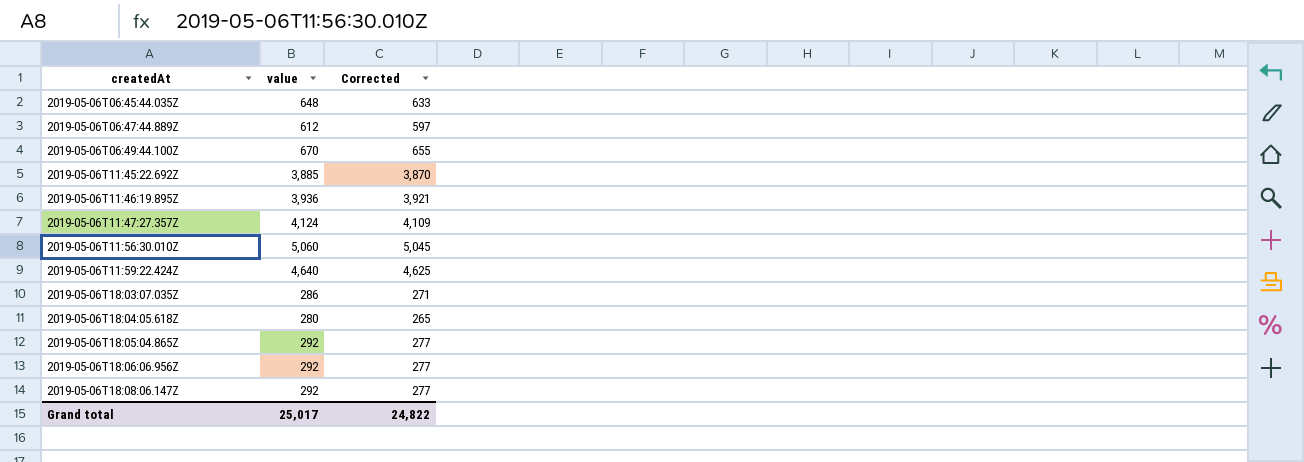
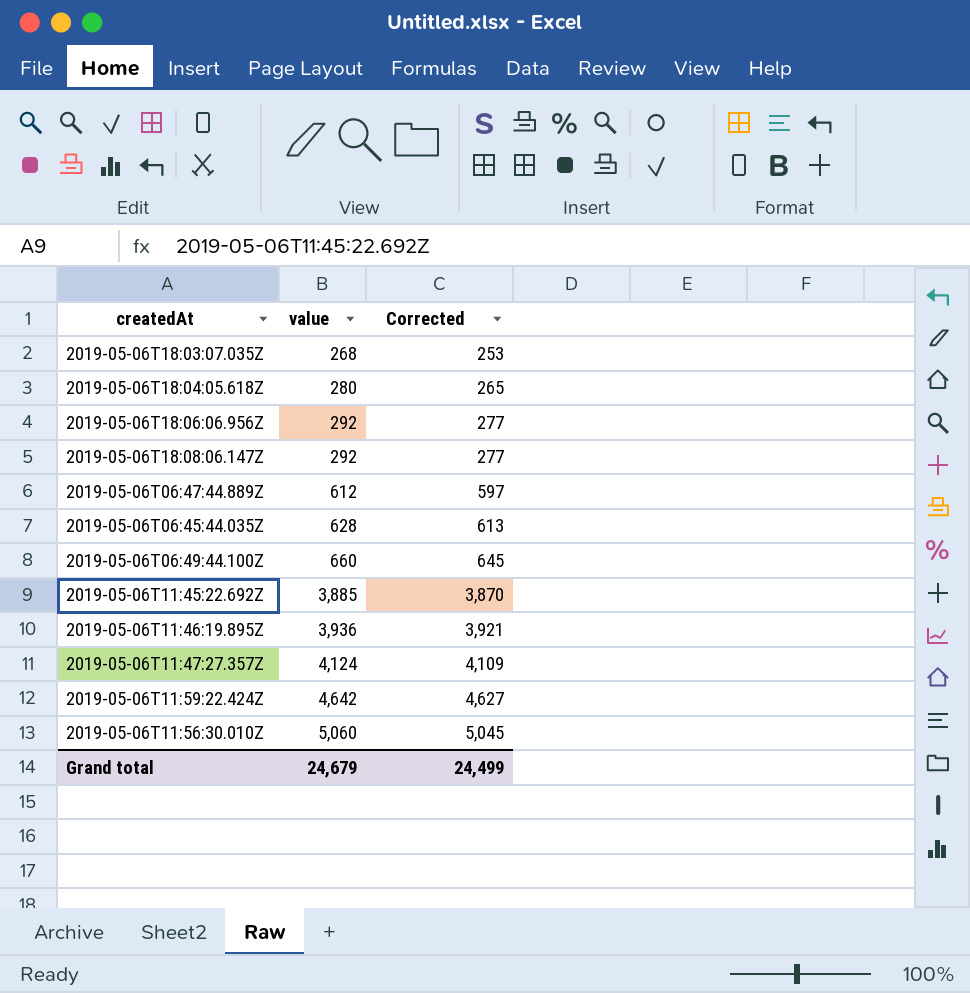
row order: createdAt ascending -> value ascending
row 2019-05-06T18:05:04.865Z: 292 | 277 -> none
2019-05-06T18:03:07.035Z | value: 286 -> 268
2019-05-06T18:03:07.035Z | Corrected: 271 -> 253
2019-05-06T06:45:44.035Z | value: 648 -> 628
2019-05-06T06:45:44.035Z | Corrected: 633 -> 613
2019-05-06T06:49:44.100Z | value: 670 -> 660
2019-05-06T06:49:44.100Z | Corrected: 655 -> 645
2019-05-06T11:59:22.424Z | value: 4,640 -> 4,642
2019-05-06T11:59:22.424Z | Corrected: 4,625 -> 4,627
Grand total | value: 25,017 -> 24,679
Grand total | Corrected: 24,822 -> 24,499

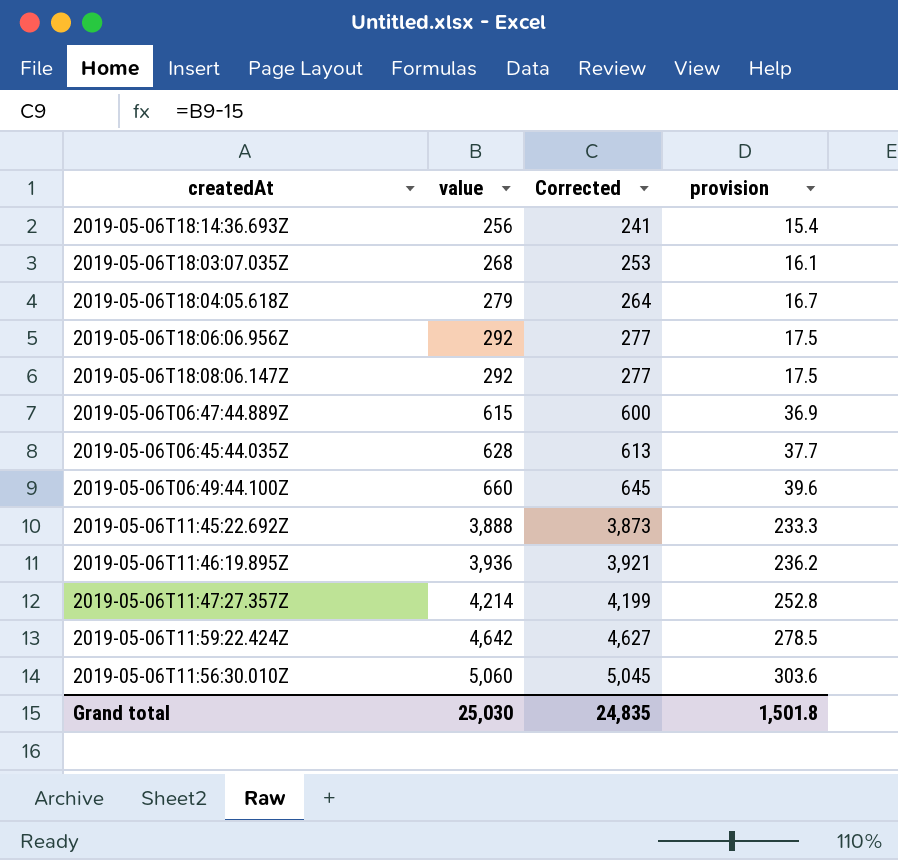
column provision | formula: none -> [value] * 0.06
row 2019-05-06T18:14:36.693Z: none -> 256 | 241 | 15.4
2019-05-06T18:04:05.618Z | value: 280 -> 279
2019-05-06T18:04:05.618Z | Corrected: 265 -> 264
2019-05-06T06:47:44.889Z | value: 612 -> 615
2019-05-06T06:47:44.889Z | Corrected: 597 -> 600
2019-05-06T11:45:22.692Z | value: 3,885 -> 3,888
2019-05-06T11:45:22.692Z | Corrected: 3,870 -> 3,873
2019-05-06T11:47:27.357Z | value: 4,124 -> 4,214
2019-05-06T11:47:27.357Z | Corrected: 4,109 -> 4,199
Grand total | value: 24,679 -> 25,030
Grand total | Corrected: 24,499 -> 24,835

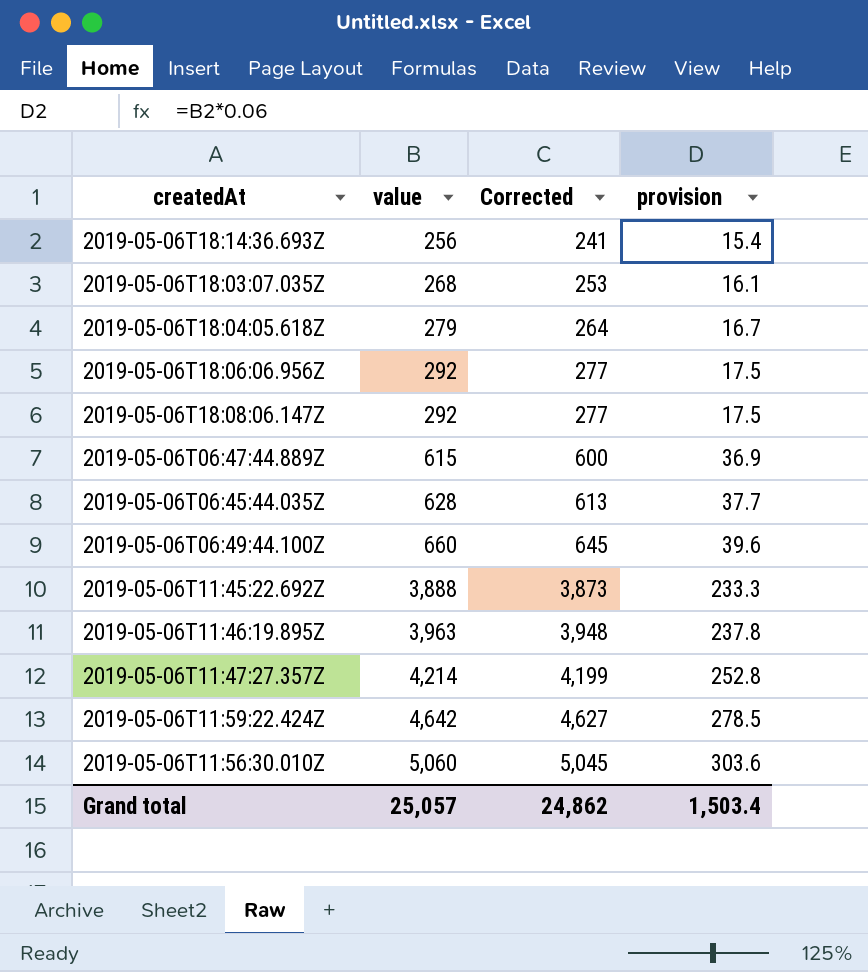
2019-05-06T11:46:19.895Z | value: 3,936 -> 3,963
2019-05-06T11:46:19.895Z | Corrected: 3,921 -> 3,948
2019-05-06T11:46:19.895Z | provision: 236.2 -> 237.8
Grand total | value: 25,030 -> 25,057
Grand total | Corrected: 24,835 -> 24,862
Grand total | provision: 1,501.8 -> 1,503.4

